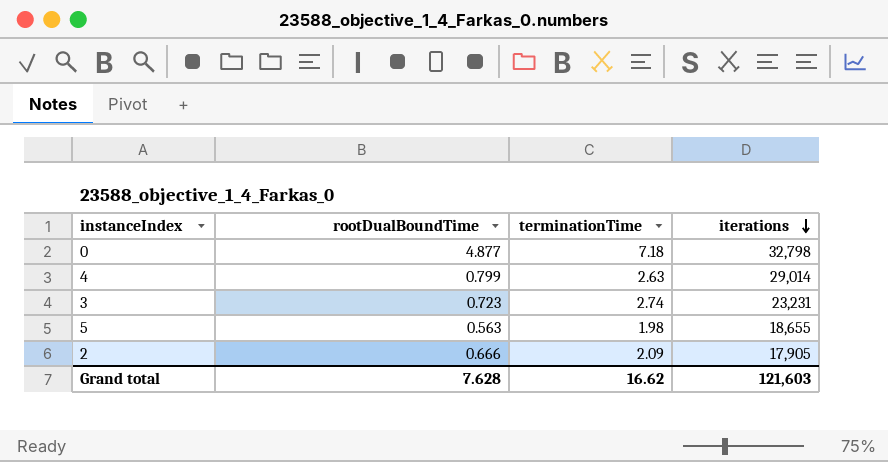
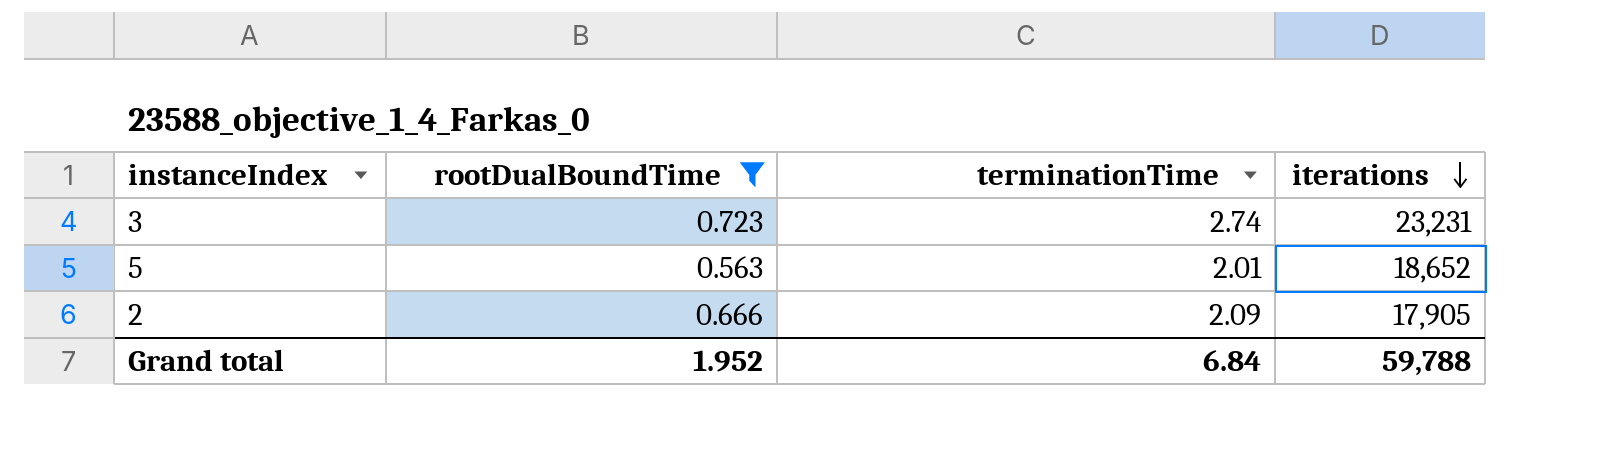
filter: none -> rootDualBoundTime <= 0.723
5 | terminationTime: 1.98 -> 2.01
5 | iterations: 18,655 -> 18,652
Grand total | rootDualBoundTime: 7.628 -> 1.952
Grand total | terminationTime: 16.62 -> 6.84
Grand total | iterations: 121,603 -> 59,788

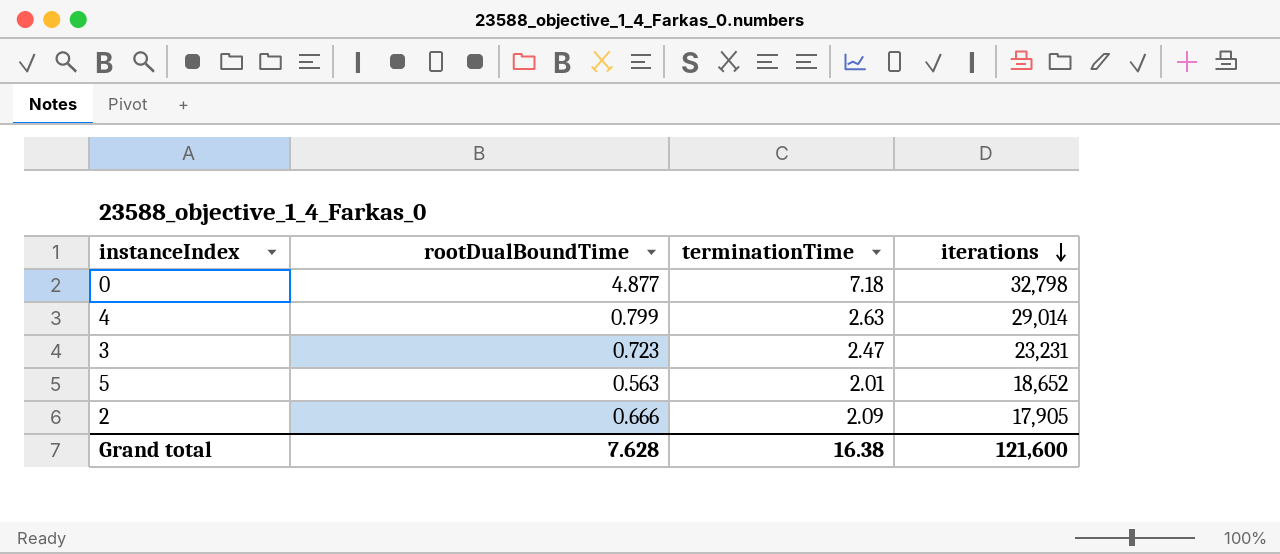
filter: rootDualBoundTime <= 0.723 -> none
3 | terminationTime: 2.74 -> 2.47
Grand total | rootDualBoundTime: 1.952 -> 7.628
Grand total | terminationTime: 6.84 -> 16.38
Grand total | iterations: 59,788 -> 121,600

